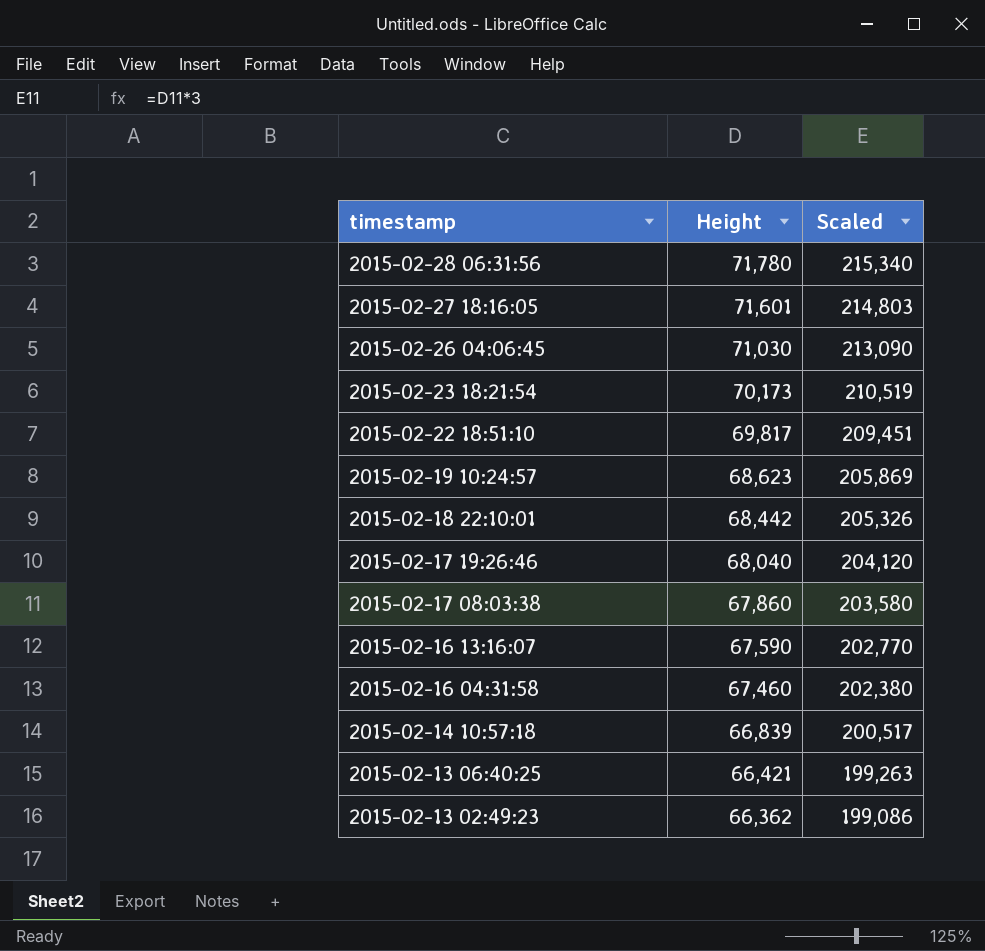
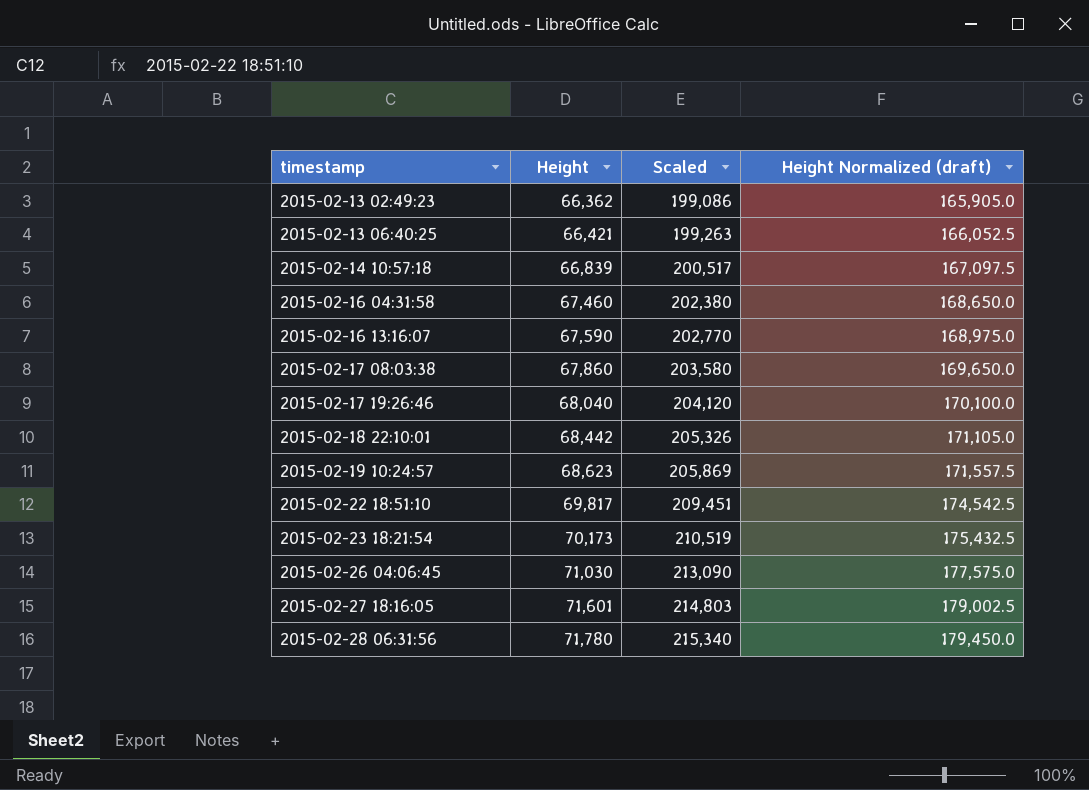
row order: timestamp descending -> timestamp ascending
column Height Normalized (draft) | formula: none -> [Height] * 2.5

